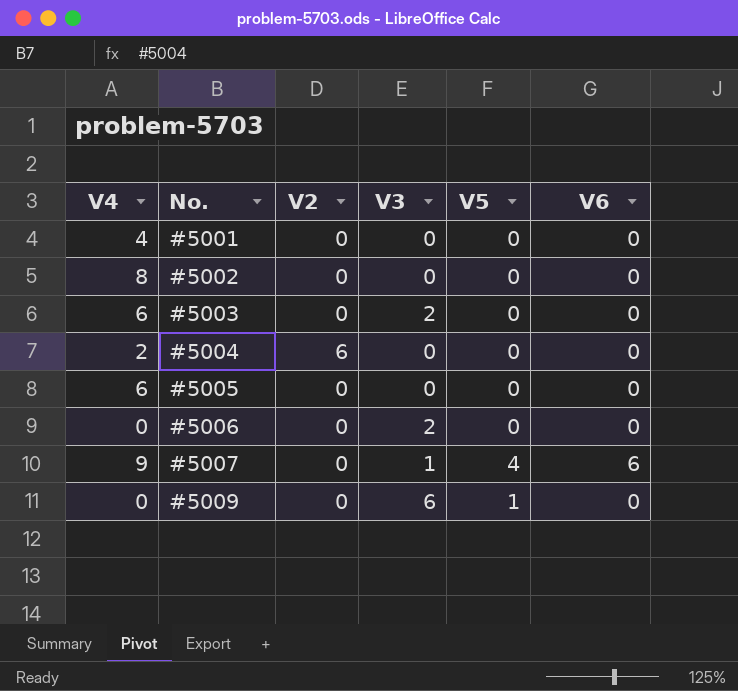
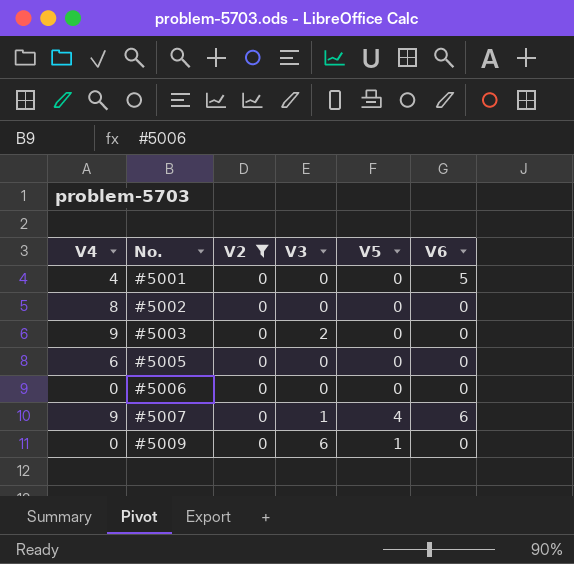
filter: none -> V2 = 0
#5001 | V6: 0 -> 5
#5003 | V4: 6 -> 9
#5006 | V3: 2 -> 0

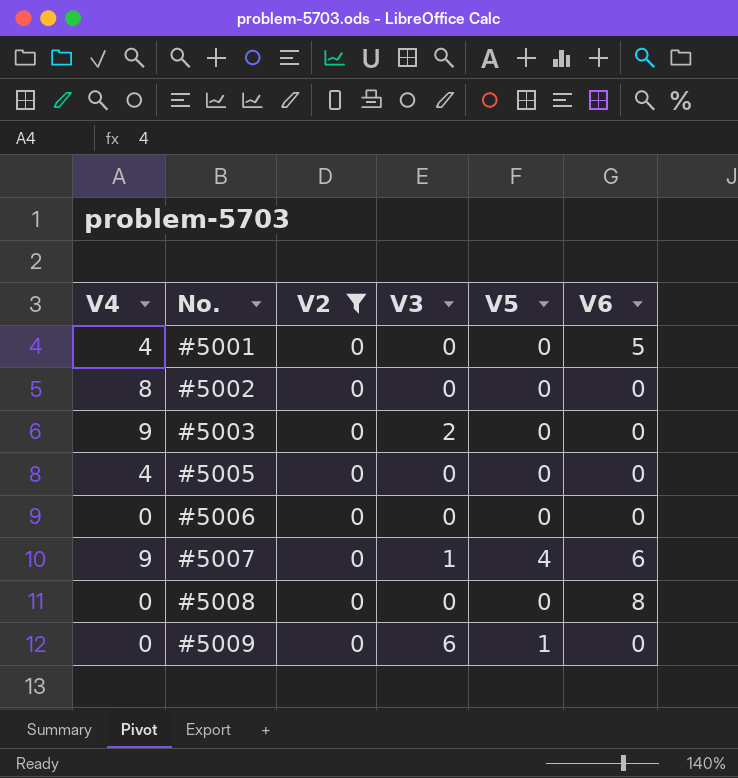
#5005 | V4: 6 -> 4
row #5008: none -> 0 | 0 | 0 | 0 | 8

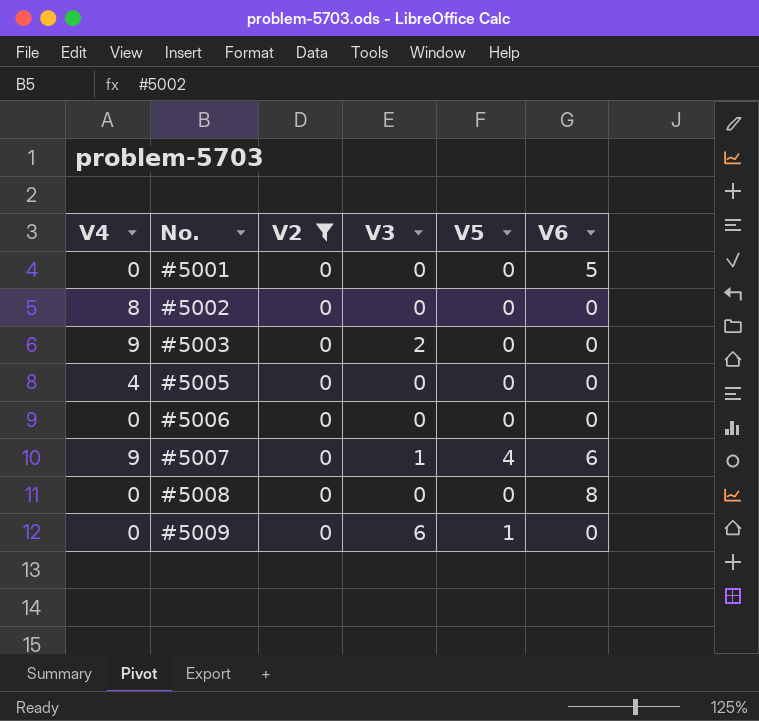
#5001 | V4: 4 -> 0

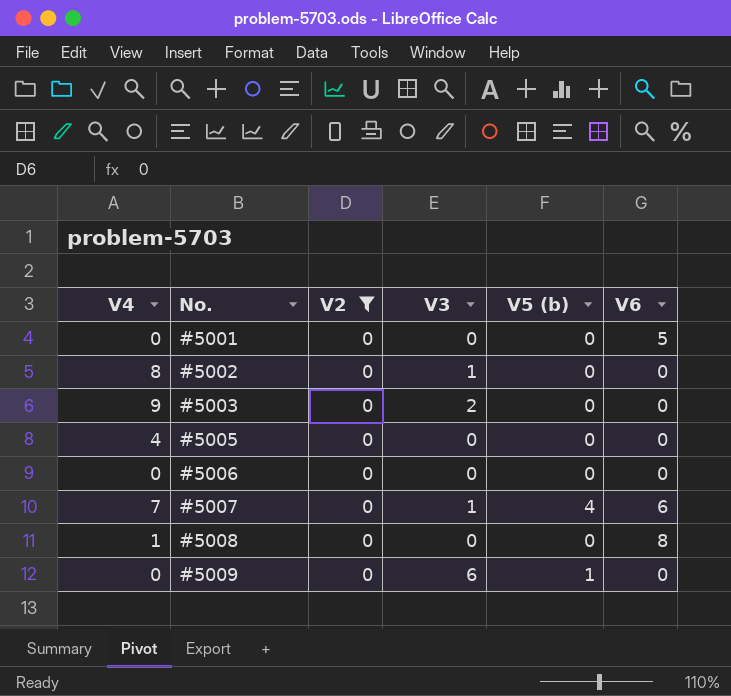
column name: V5 -> V5 (b)
#5002 | V3: 0 -> 1
#5007 | V4: 9 -> 7
#5008 | V4: 0 -> 1

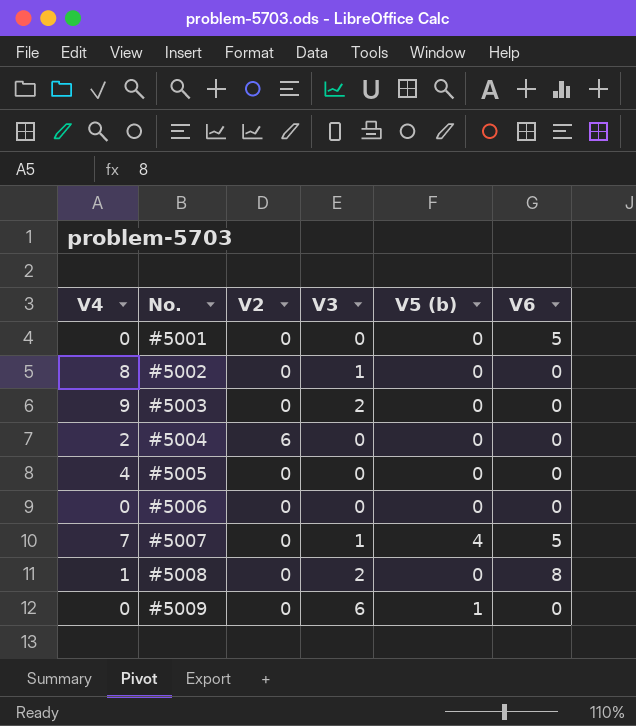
filter: V2 = 0 -> none
#5007 | V6: 6 -> 5
#5008 | V3: 0 -> 2

